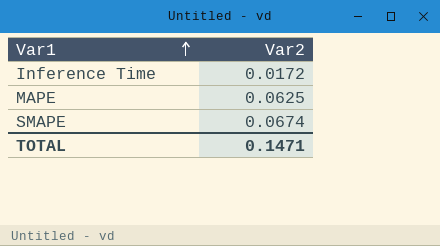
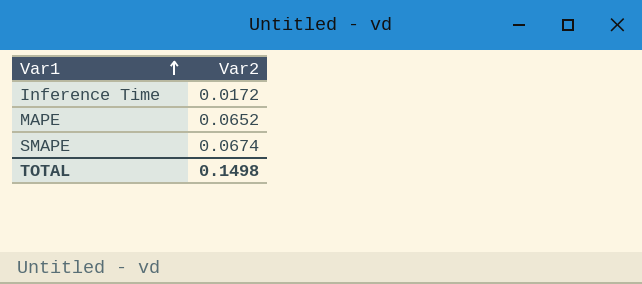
MAPE | Var2: 0.0625 -> 0.0652
TOTAL | Var2: 0.1471 -> 0.1498

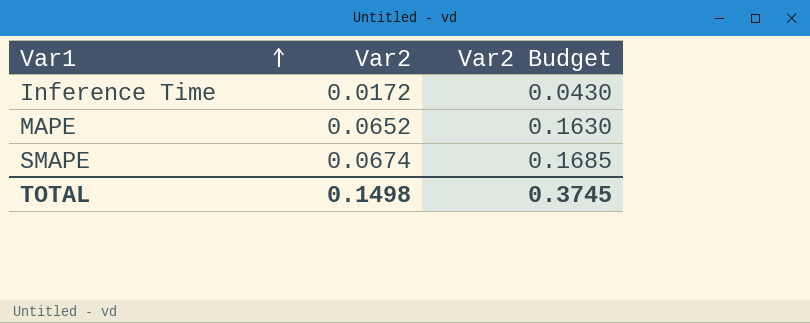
column Var2 Budget | formula: none -> [Var2] * 2.5

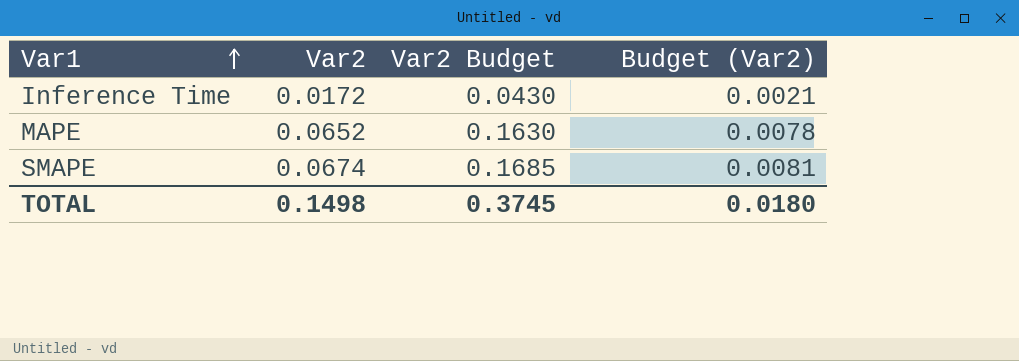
column Budget (Var2) | formula: none -> [Var2] * 0.12

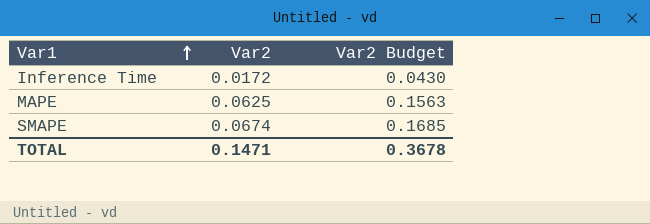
column Budget (Var2) | formula: [Var2] * 0.12 -> none
MAPE | Var2: 0.0652 -> 0.0625
MAPE | Var2 Budget: 0.1630 -> 0.1563
TOTAL | Var2: 0.1498 -> 0.1471
TOTAL | Var2 Budget: 0.3745 -> 0.3678

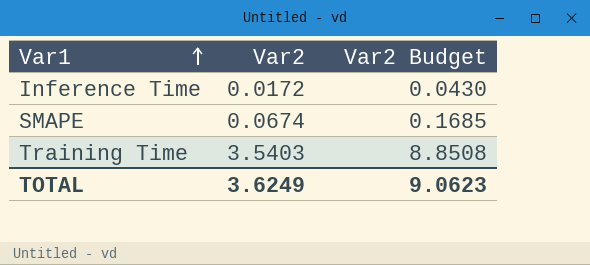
row MAPE: 0.0625 | 0.1563 -> none
row Training Time: none -> 3.5403 | 8.8508
TOTAL | Var2: 0.1471 -> 3.6249
TOTAL | Var2 Budget: 0.3678 -> 9.0623

